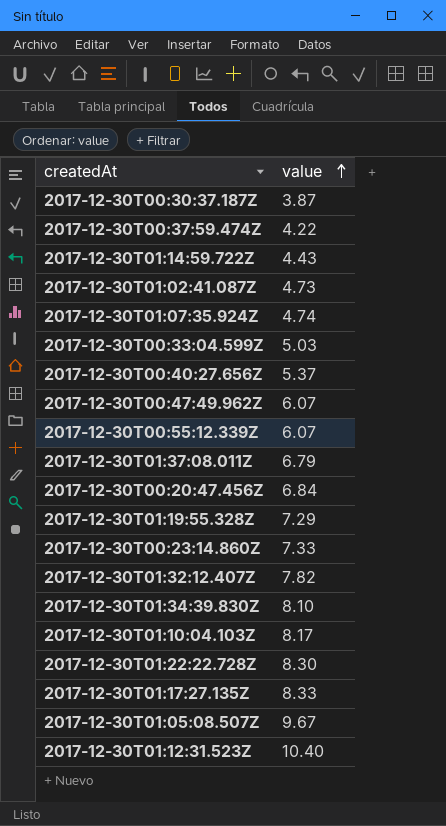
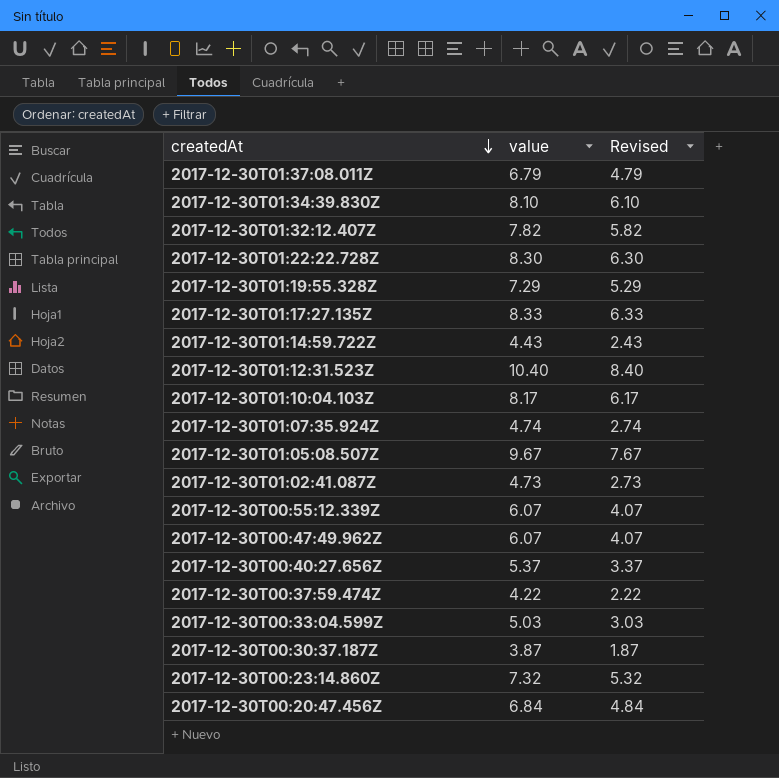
row order: value ascending -> createdAt descending
column Revised | formula: none -> [value] - 2
2017-12-30T00:23:14.860Z | value: 7.33 -> 7.32

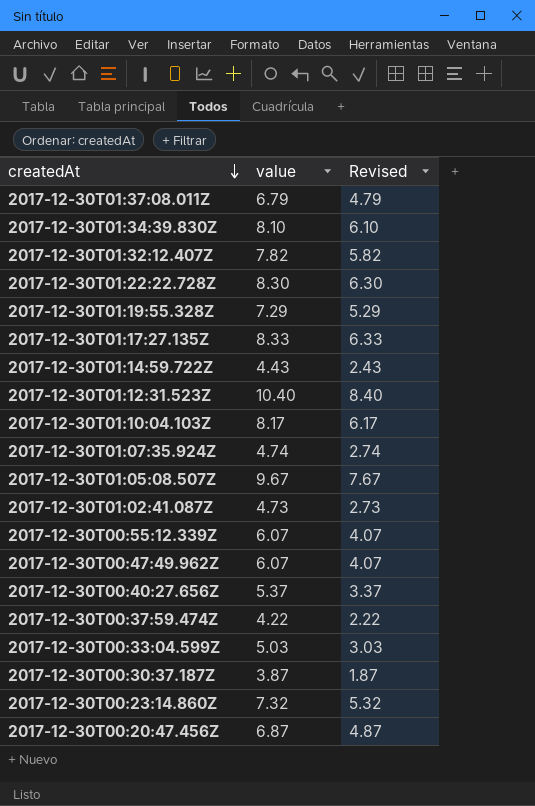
2017-12-30T00:20:47.456Z | value: 6.84 -> 6.87
2017-12-30T00:20:47.456Z | Revised: 4.84 -> 4.87

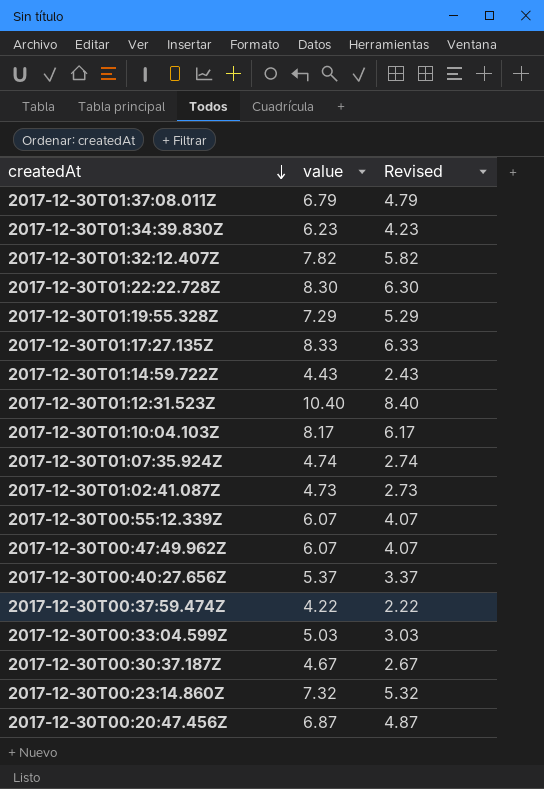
row 2017-12-30T01:05:08.507Z: 9.67 | 7.67 -> none
2017-12-30T01:34:39.830Z | value: 8.10 -> 6.23
2017-12-30T01:34:39.830Z | Revised: 6.10 -> 4.23
2017-12-30T00:30:37.187Z | value: 3.87 -> 4.67
2017-12-30T00:30:37.187Z | Revised: 1.87 -> 2.67

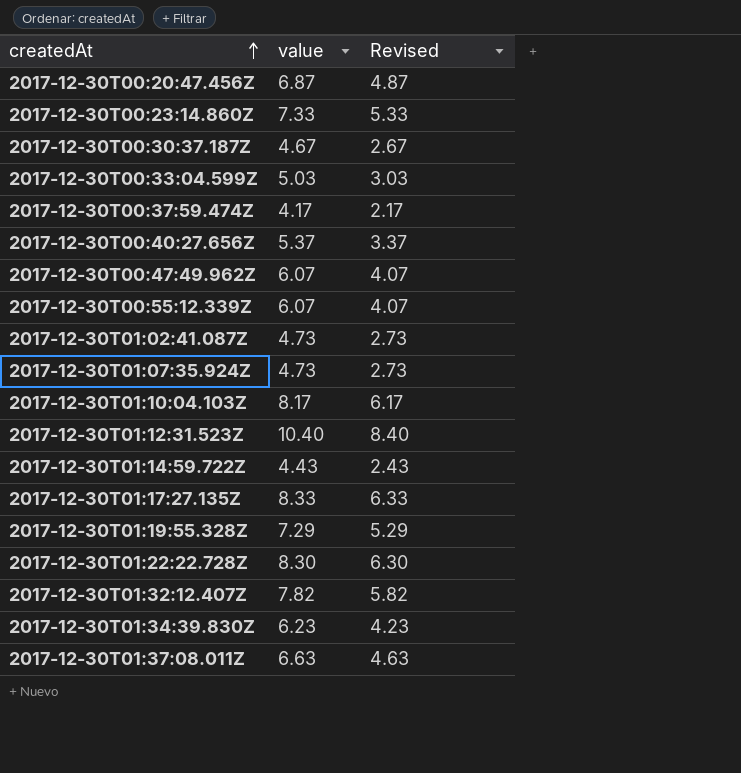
row order: createdAt descending -> createdAt ascending
2017-12-30T00:23:14.860Z | value: 7.32 -> 7.33
2017-12-30T00:23:14.860Z | Revised: 5.32 -> 5.33
2017-12-30T00:37:59.474Z | value: 4.22 -> 4.17
2017-12-30T00:37:59.474Z | Revised: 2.22 -> 2.17
2017-12-30T01:07:35.924Z | value: 4.74 -> 4.73
2017-12-30T01:07:35.924Z | Revised: 2.74 -> 2.73
2017-12-30T01:37:08.011Z | value: 6.79 -> 6.63
2017-12-30T01:37:08.011Z | Revised: 4.79 -> 4.63

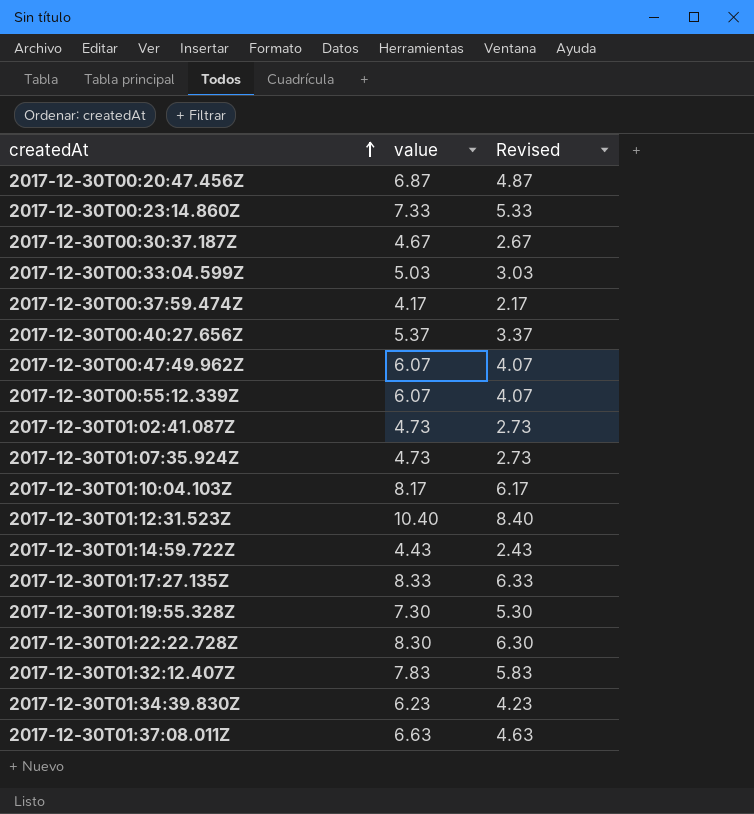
2017-12-30T01:19:55.328Z | value: 7.29 -> 7.30
2017-12-30T01:19:55.328Z | Revised: 5.29 -> 5.30
2017-12-30T01:32:12.407Z | value: 7.82 -> 7.83
2017-12-30T01:32:12.407Z | Revised: 5.82 -> 5.83

